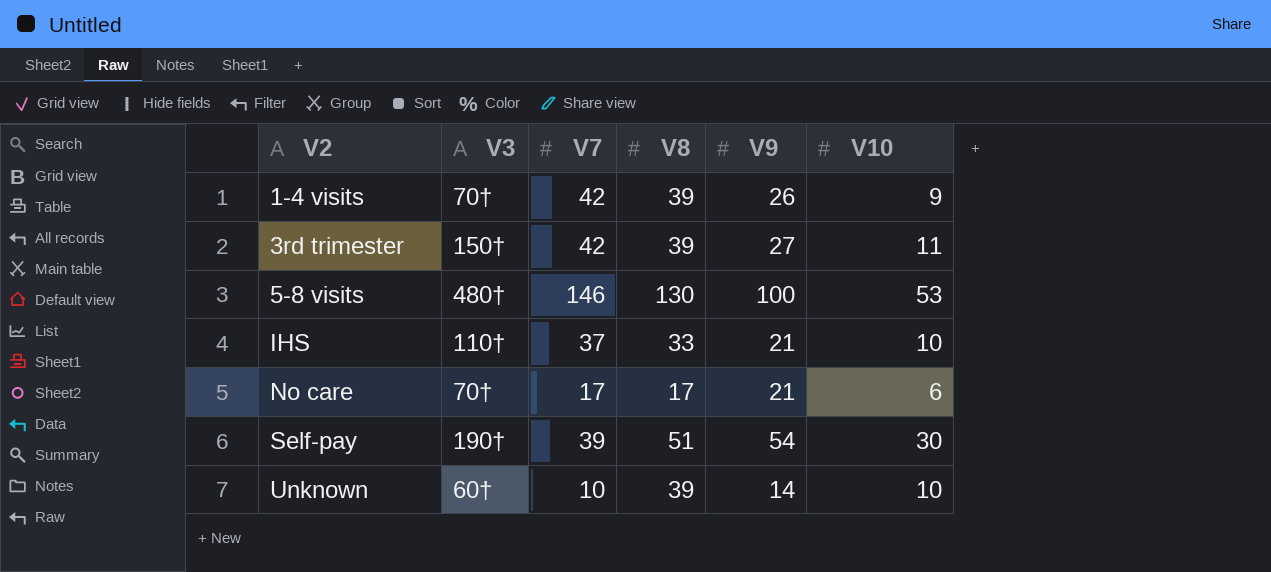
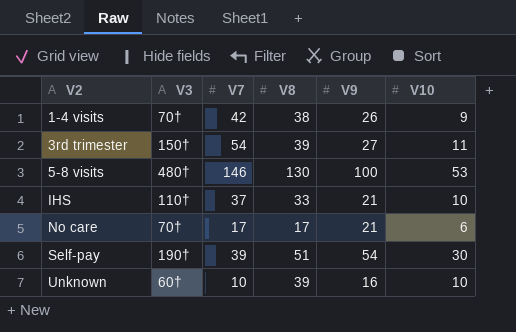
1-4 visits | V8: 39 -> 38
3rd trimester | V7: 42 -> 54
Unknown | V9: 14 -> 16

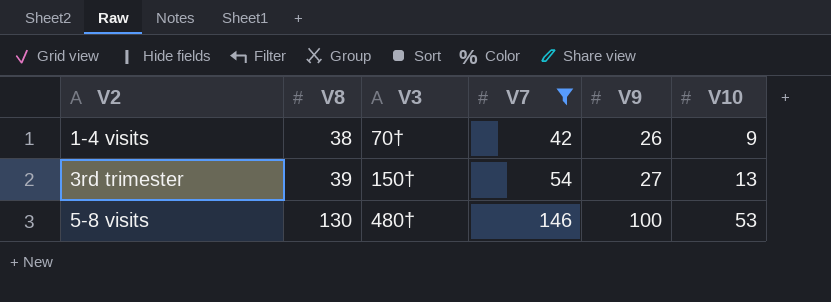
filter: none -> V7 >= 42
column V8 | position: 4 -> 2
3rd trimester | V10: 11 -> 13

